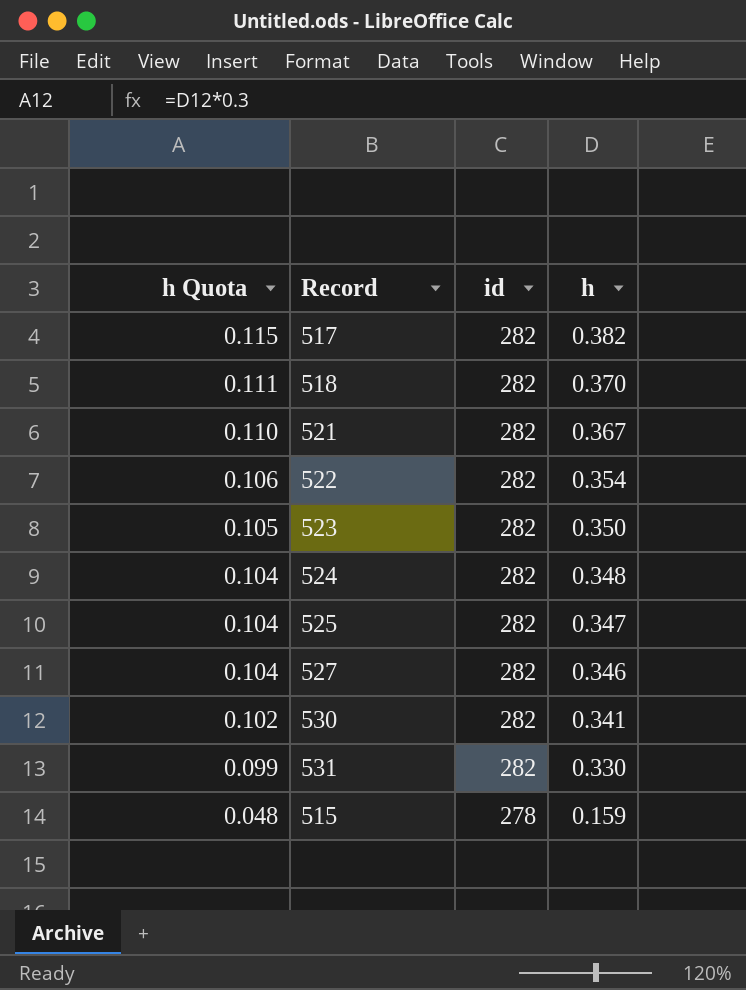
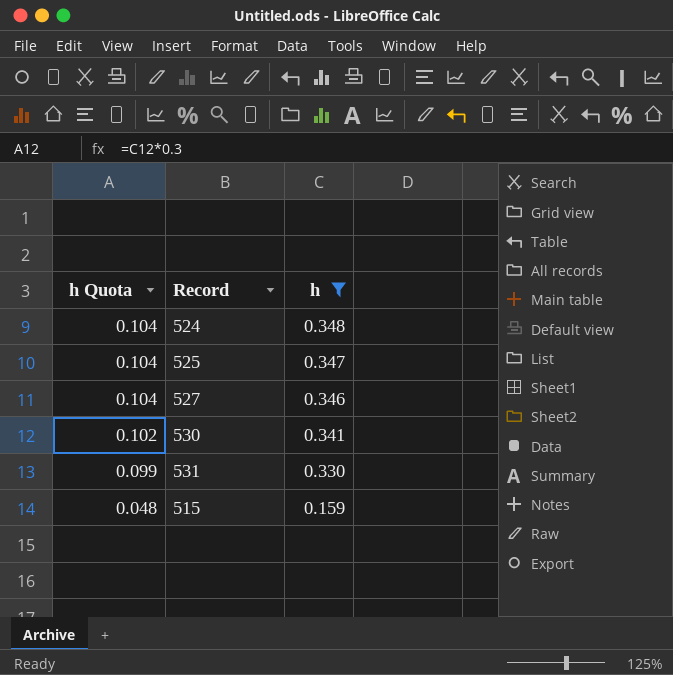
filter: none -> h <= 0.348
column id | position: 3 -> none

